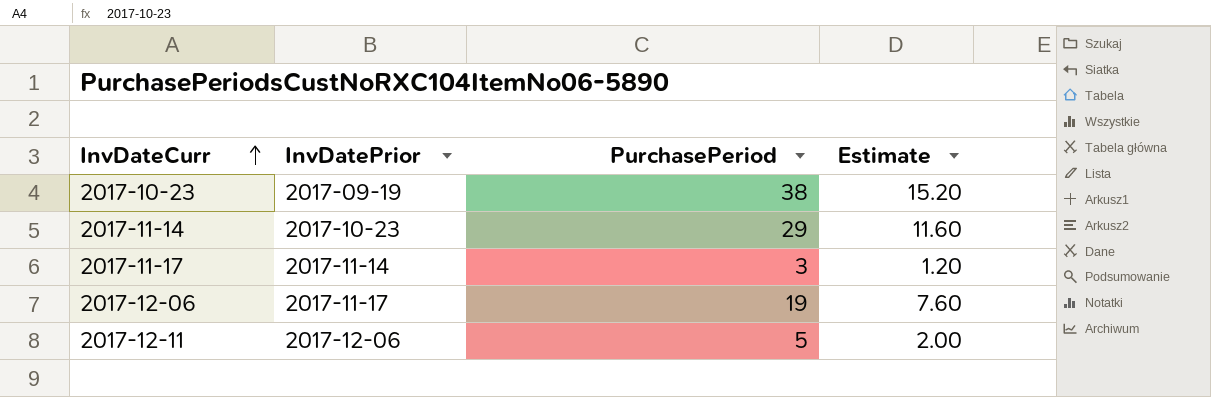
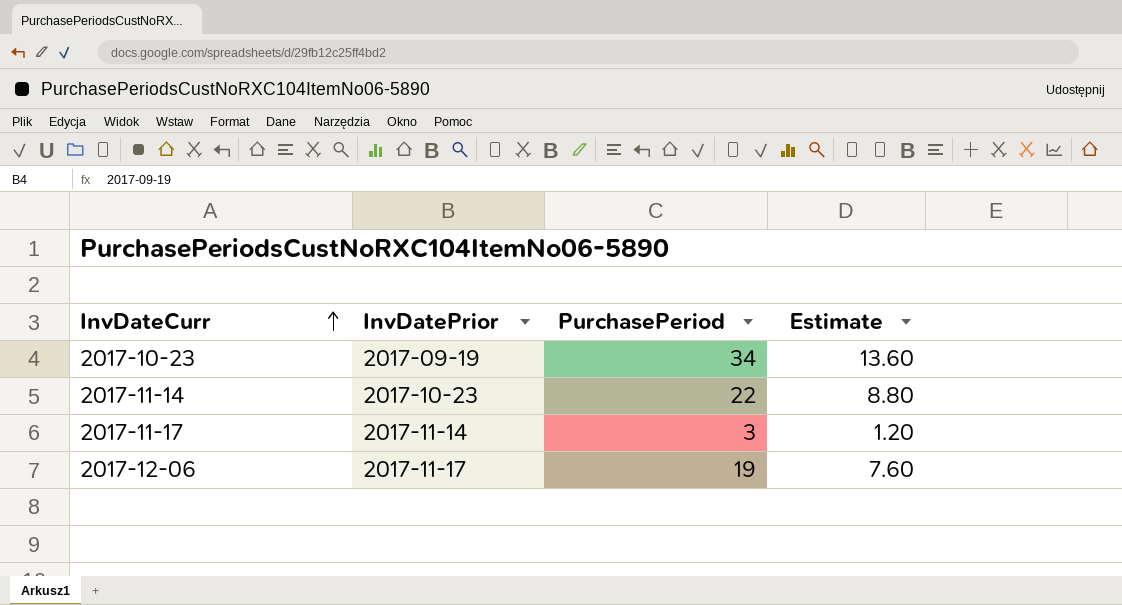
row 2017-12-11: 2017-12-06 | 5 | 2.00 -> none
2017-10-23 | PurchasePeriod: 38 -> 34
2017-10-23 | Estimate: 15.20 -> 13.60
2017-11-14 | PurchasePeriod: 29 -> 22
2017-11-14 | Estimate: 11.60 -> 8.80

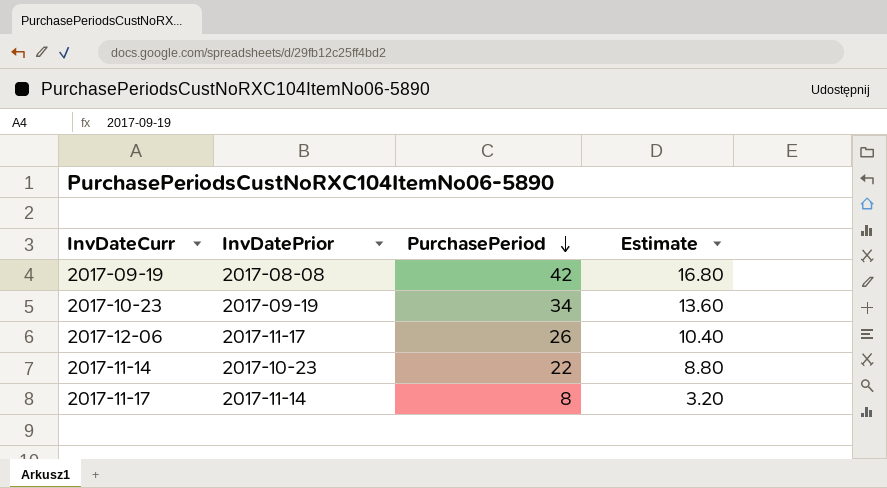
row order: InvDateCurr ascending -> PurchasePeriod descending
row 2017-09-19: none -> 2017-08-08 | 42 | 16.80
2017-12-06 | PurchasePeriod: 19 -> 26
2017-12-06 | Estimate: 7.60 -> 10.40
2017-11-17 | PurchasePeriod: 3 -> 8
2017-11-17 | Estimate: 1.20 -> 3.20

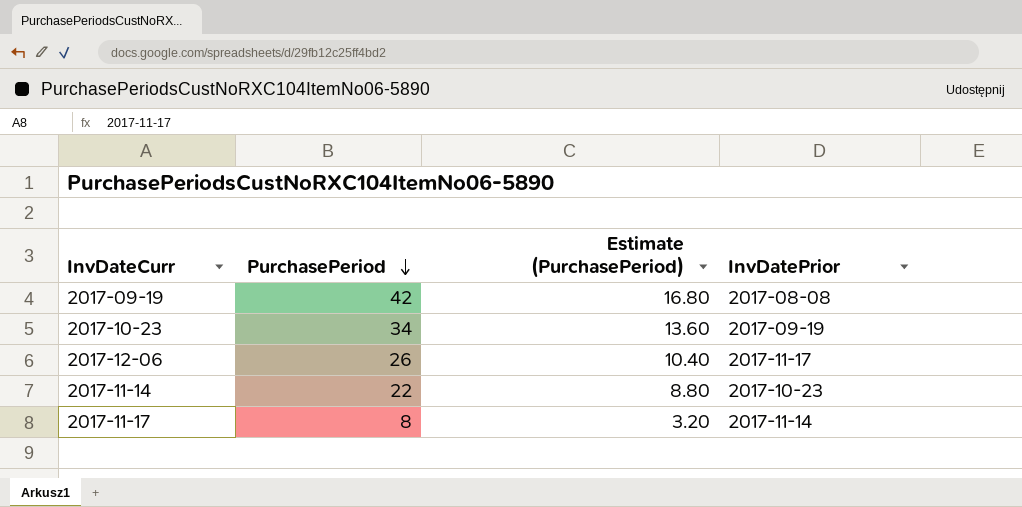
column name: Estimate -> Estimate (PurchasePeriod)
column InvDatePrior | position: 2 -> 4

